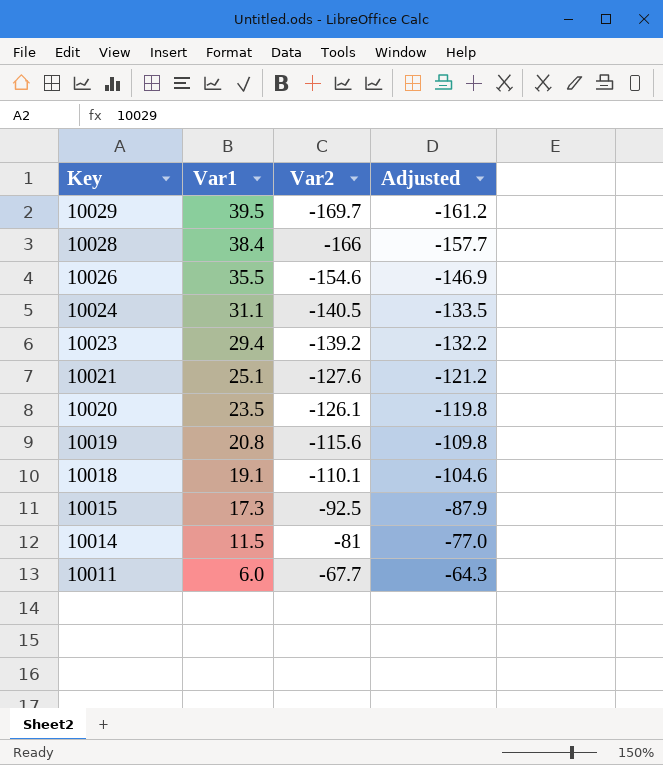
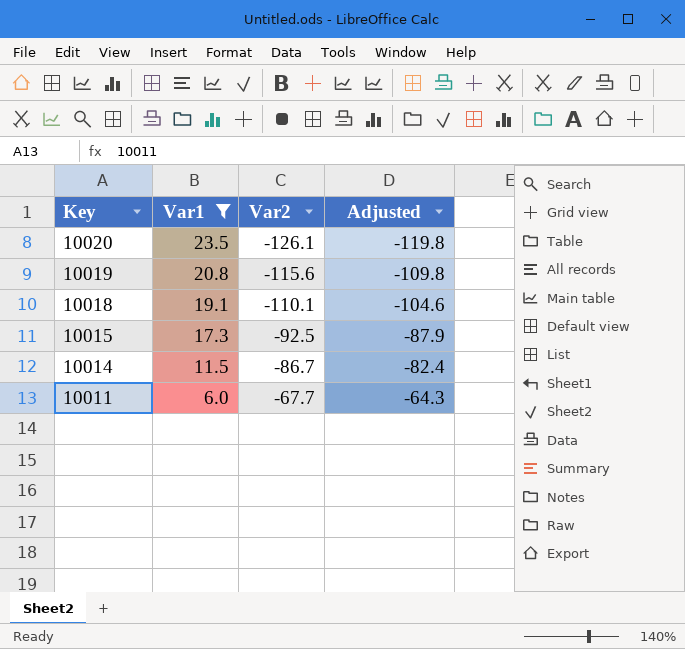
filter: none -> Var1 <= 23.5
10014 | Var2: -81 -> -86.7
10014 | Adjusted: -77.0 -> -82.4

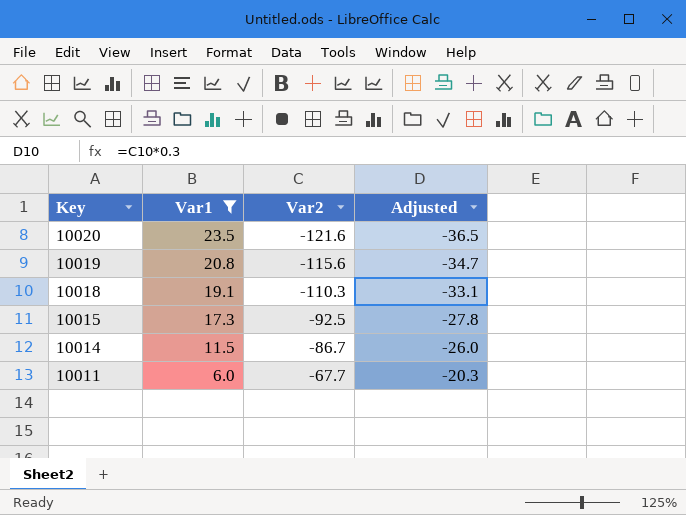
column Adjusted | formula: [Var2] * 0.95 -> [Var2] * 0.3
10020 | Var2: -126.1 -> -121.6
10018 | Var2: -110.1 -> -110.3

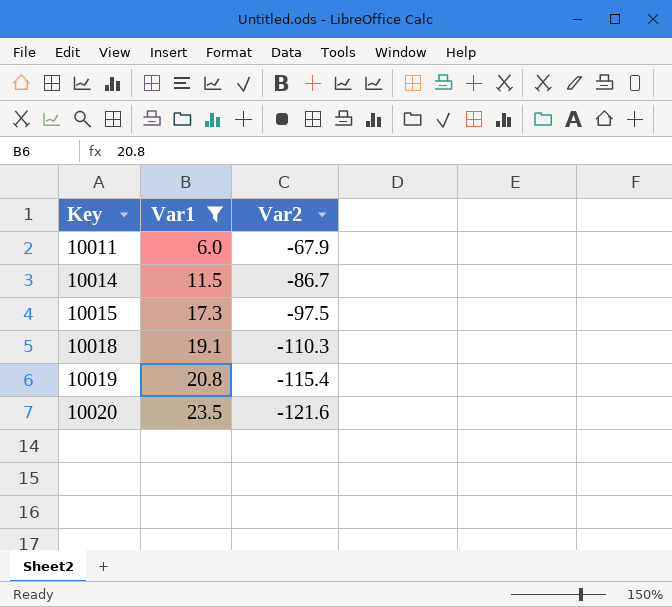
row order: Key descending -> Key ascending
column Adjusted | formula: [Var2] * 0.3 -> none
10011 | Var2: -67.7 -> -67.9
10015 | Var2: -92.5 -> -97.5
10019 | Var2: -115.6 -> -115.4

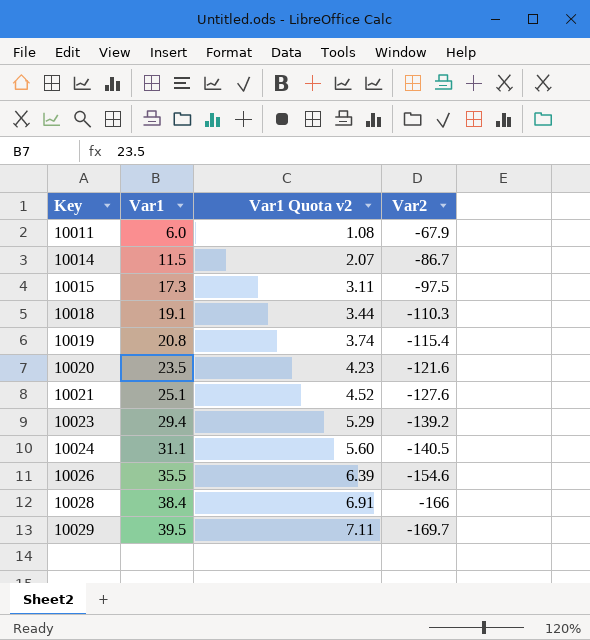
filter: Var1 <= 23.5 -> none
column Var1 Quota v2 | formula: none -> [Var1] * 0.18

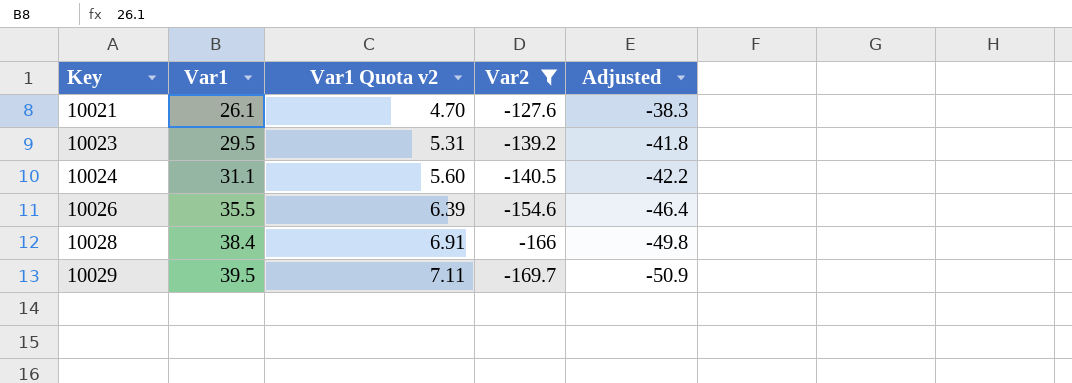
filter: none -> Var2 <= -127.6
column Adjusted | formula: none -> [Var2] * 0.3
10021 | Var1: 25.1 -> 26.1
10021 | Var1 Quota v2: 4.52 -> 4.70
10023 | Var1: 29.4 -> 29.5
10023 | Var1 Quota v2: 5.29 -> 5.31

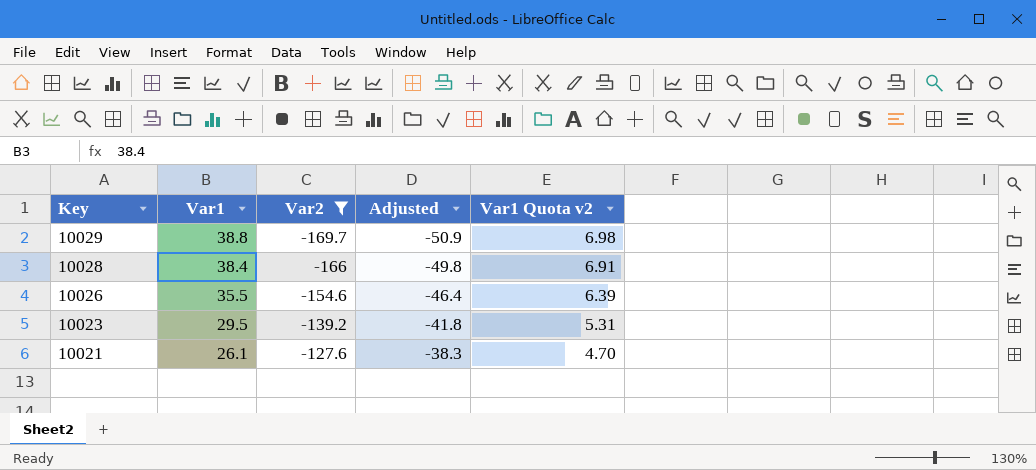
row order: Key ascending -> Key descending
column Var1 Quota v2 | position: 3 -> 5
row 10024: 31.1 | 5.60 | -140.5 | -42.2 -> none
10029 | Var1: 39.5 -> 38.8
10029 | Var1 Quota v2: 7.11 -> 6.98

